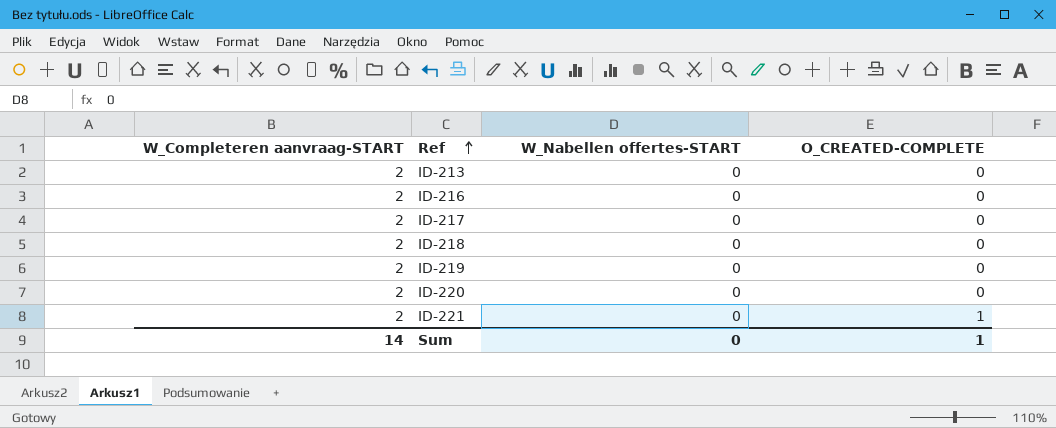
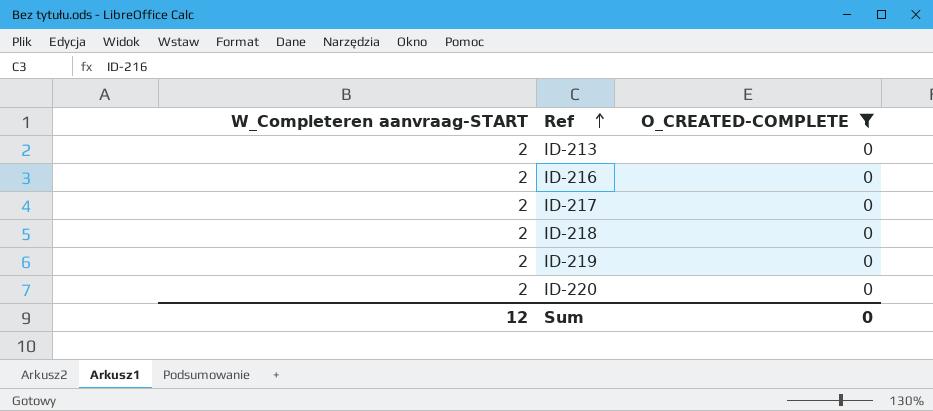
filter: none -> O_CREATED-COMPLETE = 0
column W_Nabellen offertes-START | position: 3 -> none
Sum | W_Completeren aanvraag-START: 14 -> 12
Sum | O_CREATED-COMPLETE: 1 -> 0

